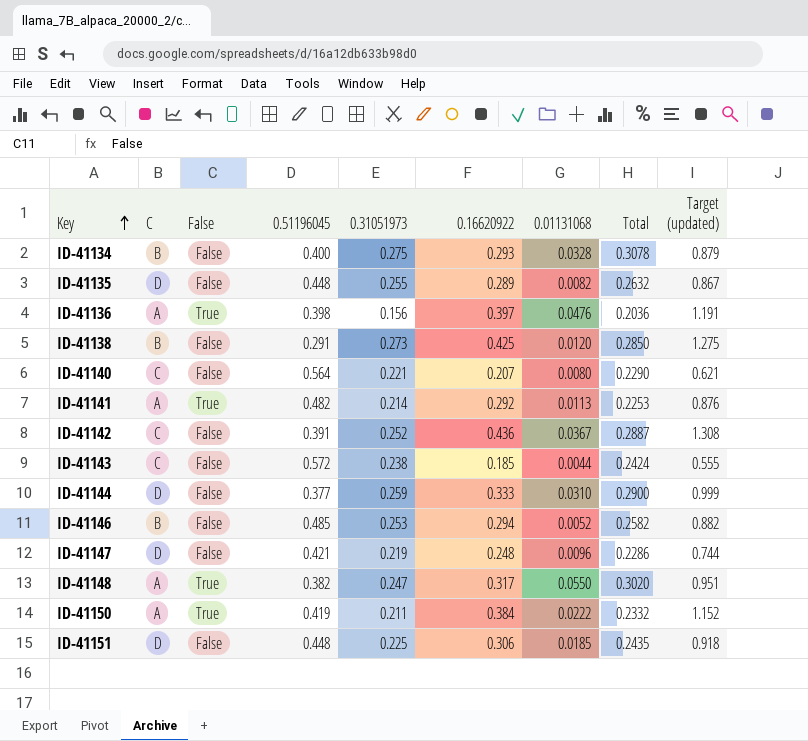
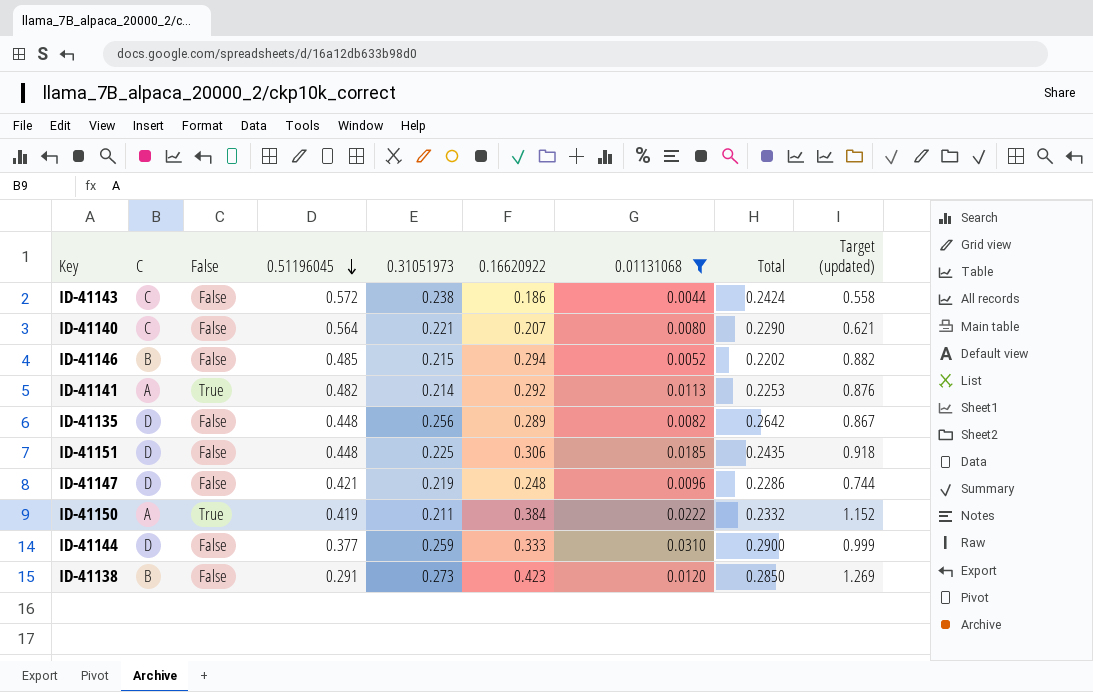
filter: none -> 0.01131068 <= 0.0310
row order: Key ascending -> 0.51196045 descending
ID-41143 | 0.16620922: 0.185 -> 0.186
ID-41143 | Target (updated): 0.555 -> 0.558
ID-41146 | 0.31051973: 0.253 -> 0.215
ID-41146 | Total: 0.2582 -> 0.2202
ID-41135 | 0.31051973: 0.255 -> 0.256
ID-41135 | Total: 0.2632 -> 0.2642
ID-41138 | 0.16620922: 0.425 -> 0.423
ID-41138 | Target (updated): 1.275 -> 1.269

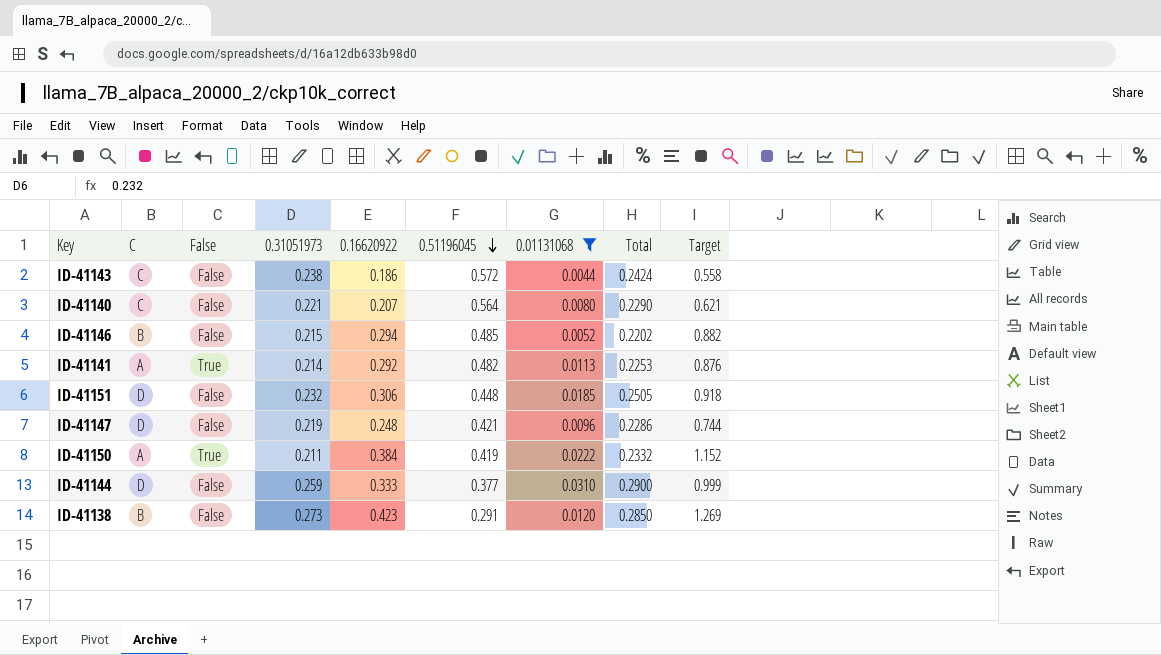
column 0.51196045 | position: 4 -> 6
column name: Target (updated) -> Target
row ID-41135: D | False | 0.448 | 0.256 | 0.289 | 0.0082 | 0.2642 | 0.867 -> none
ID-41151 | 0.31051973: 0.225 -> 0.232
ID-41151 | Total: 0.2435 -> 0.2505

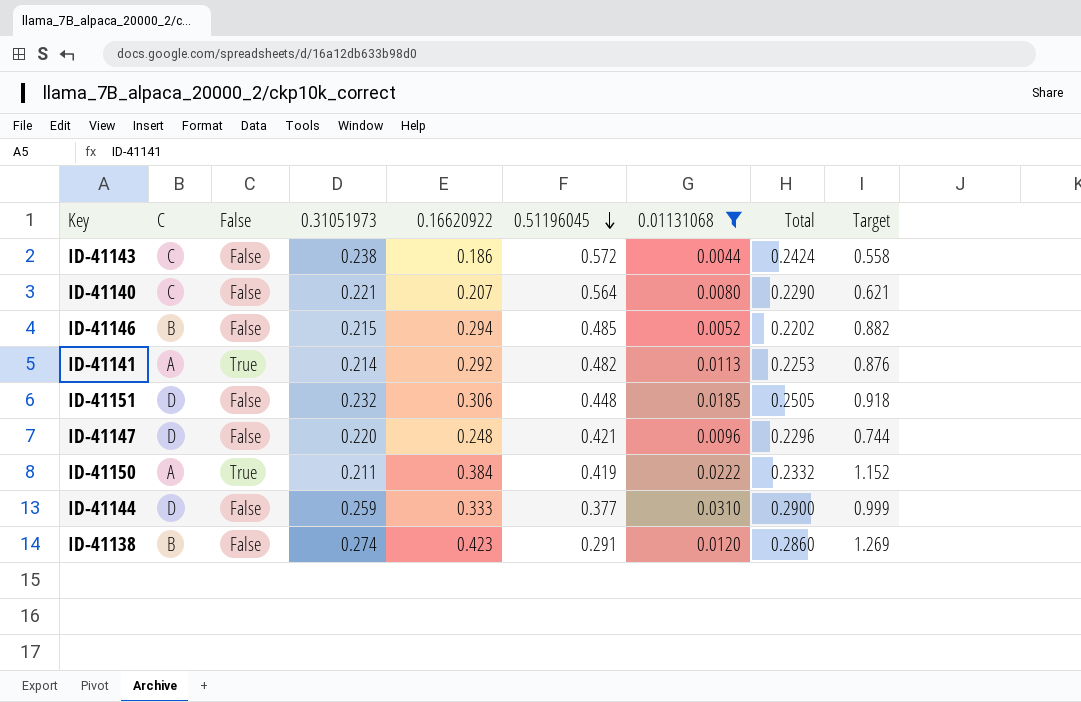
ID-41147 | 0.31051973: 0.219 -> 0.220
ID-41147 | Total: 0.2286 -> 0.2296
ID-41138 | 0.31051973: 0.273 -> 0.274
ID-41138 | Total: 0.2850 -> 0.2860

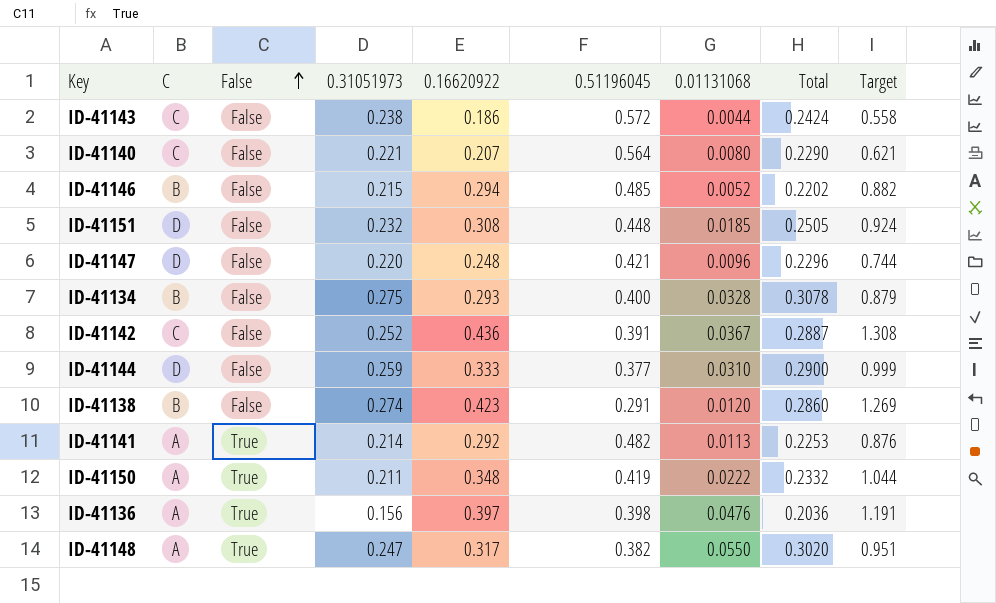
filter: 0.01131068 <= 0.0310 -> none
row order: 0.51196045 descending -> False ascending
ID-41151 | 0.16620922: 0.306 -> 0.308
ID-41151 | Target: 0.918 -> 0.924
ID-41150 | 0.16620922: 0.384 -> 0.348
ID-41150 | Target: 1.152 -> 1.044

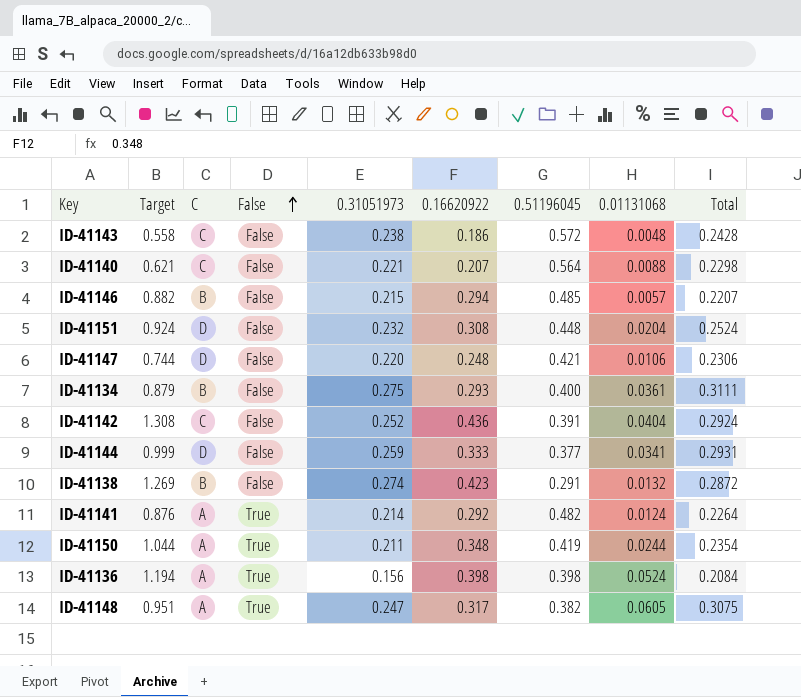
column Target | position: 9 -> 2
ID-41143 | 0.01131068: 0.0044 -> 0.0048
ID-41143 | Total: 0.2424 -> 0.2428
ID-41140 | 0.01131068: 0.0080 -> 0.0088
ID-41140 | Total: 0.2290 -> 0.2298
ID-41146 | 0.01131068: 0.0052 -> 0.0057
ID-41146 | Total: 0.2202 -> 0.2207
ID-41151 | 0.01131068: 0.0185 -> 0.0204
ID-41151 | Total: 0.2505 -> 0.2524
ID-41147 | 0.01131068: 0.0096 -> 0.0106
ID-41147 | Total: 0.2296 -> 0.2306
ID-41134 | 0.01131068: 0.0328 -> 0.0361
ID-41134 | Total: 0.3078 -> 0.3111
ID-41142 | 0.01131068: 0.0367 -> 0.0404
ID-41142 | Total: 0.2887 -> 0.2924
ID-41144 | 0.01131068: 0.0310 -> 0.0341
ID-41144 | Total: 0.2900 -> 0.2931
ID-41138 | 0.01131068: 0.0120 -> 0.0132
ID-41138 | Total: 0.2860 -> 0.2872
ID-41141 | 0.01131068: 0.0113 -> 0.0124
ID-41141 | Total: 0.2253 -> 0.2264
ID-41150 | 0.01131068: 0.0222 -> 0.0244
ID-41150 | Total: 0.2332 -> 0.2354
ID-41136 | Target: 1.191 -> 1.194
ID-41136 | 0.16620922: 0.397 -> 0.398
ID-41136 | 0.01131068: 0.0476 -> 0.0524
ID-41136 | Total: 0.2036 -> 0.2084
ID-41148 | 0.01131068: 0.0550 -> 0.0605
ID-41148 | Total: 0.3020 -> 0.3075

